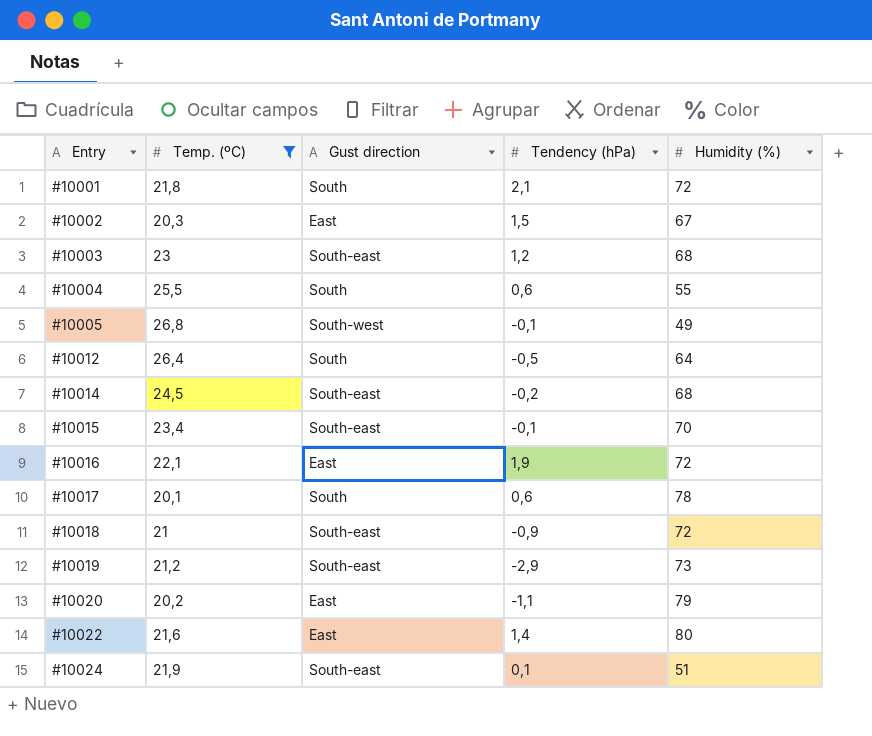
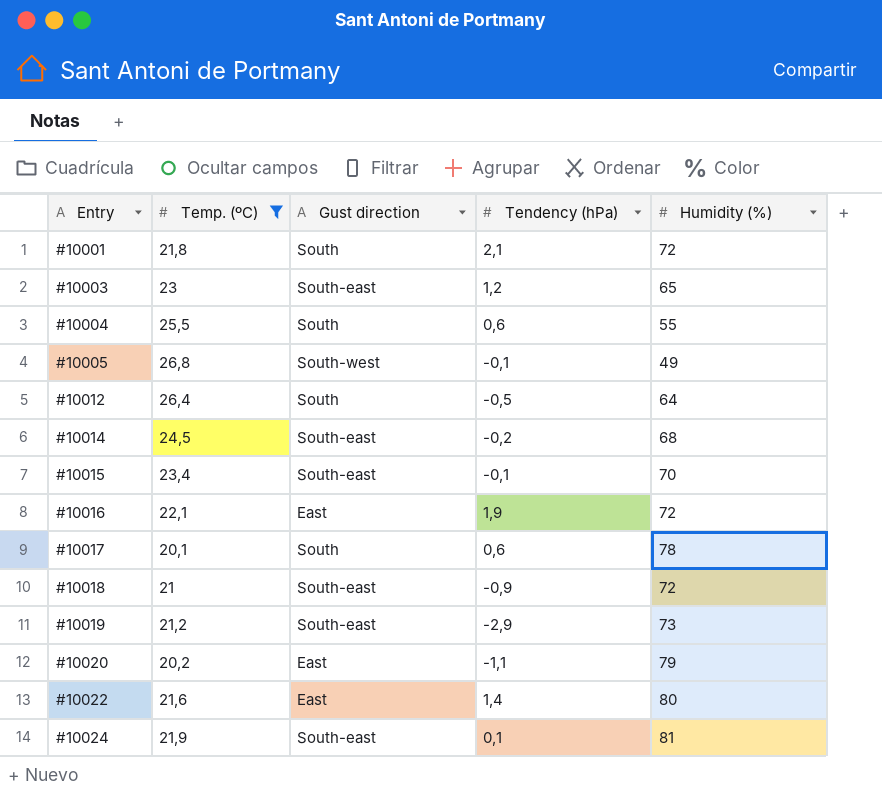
row #10002: 20,3 | East | 1,5 | 67 -> none
#10003 | Humidity (%): 68 -> 65
#10024 | Humidity (%): 51 -> 81

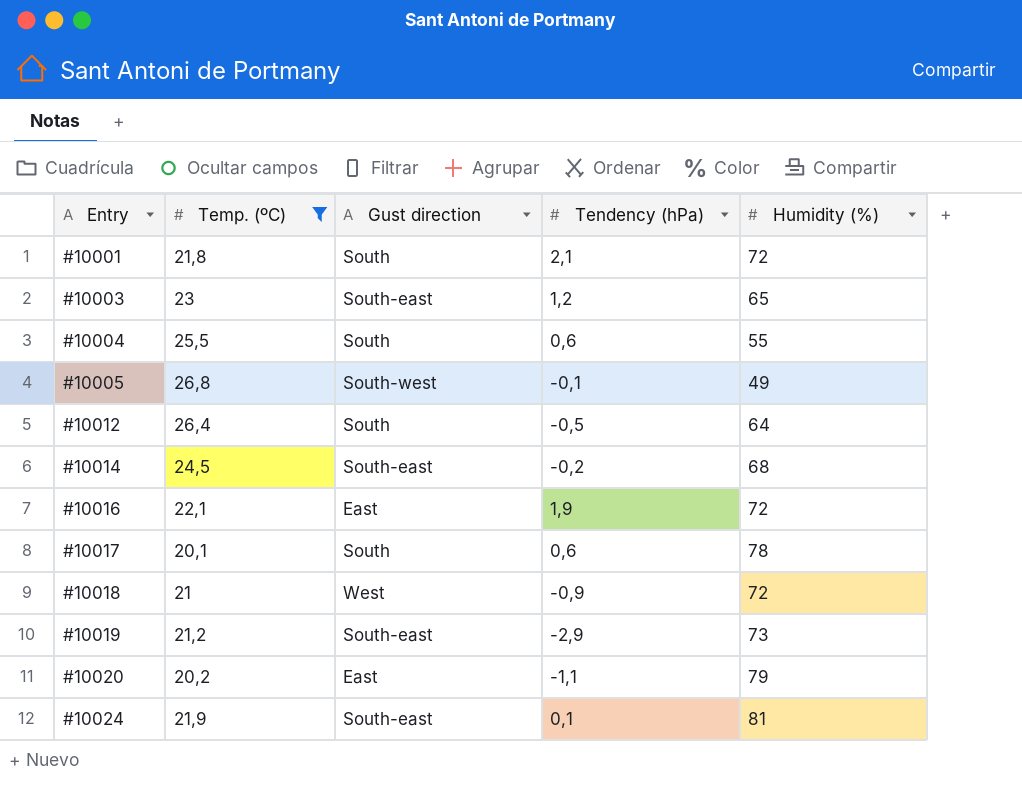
row #10015: 23,4 | South-east | -0,1 | 70 -> none
row #10022: 21,6 | East | 1,4 | 80 -> none
#10018 | Gust direction: South-east -> West

